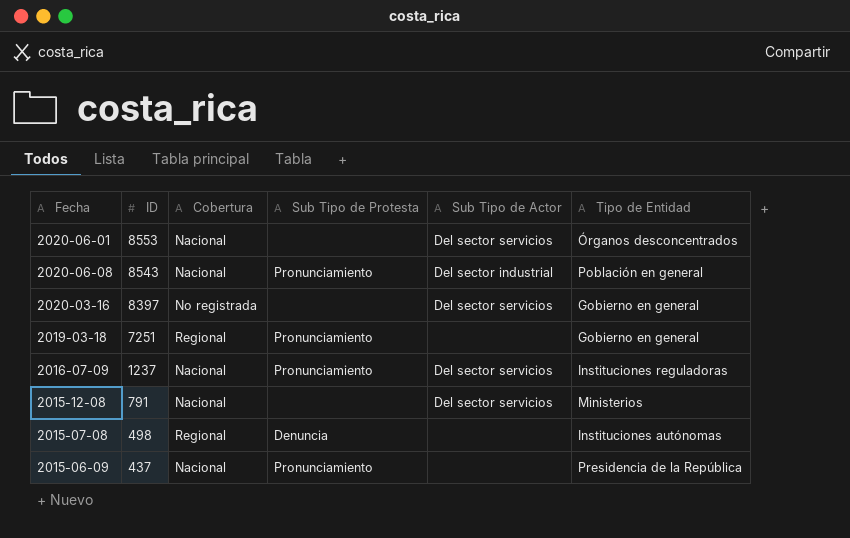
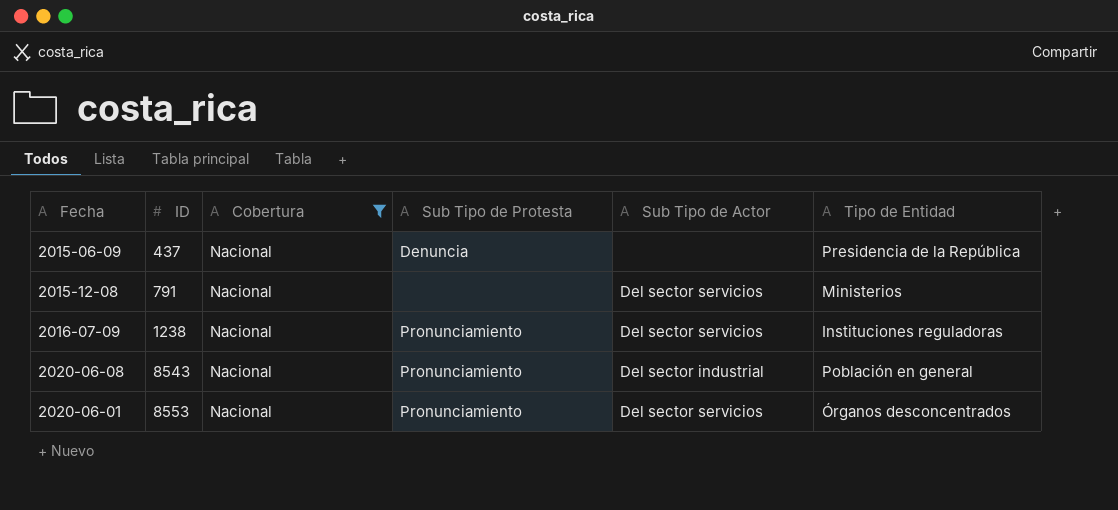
filter: none -> Cobertura = Nacional
row order: ID descending -> ID ascending
2015-06-09 | Sub Tipo de Protesta: Pronunciamiento -> Denuncia
2016-07-09 | ID: 1237 -> 1238
2020-06-01 | Sub Tipo de Protesta: none -> Pronunciamiento

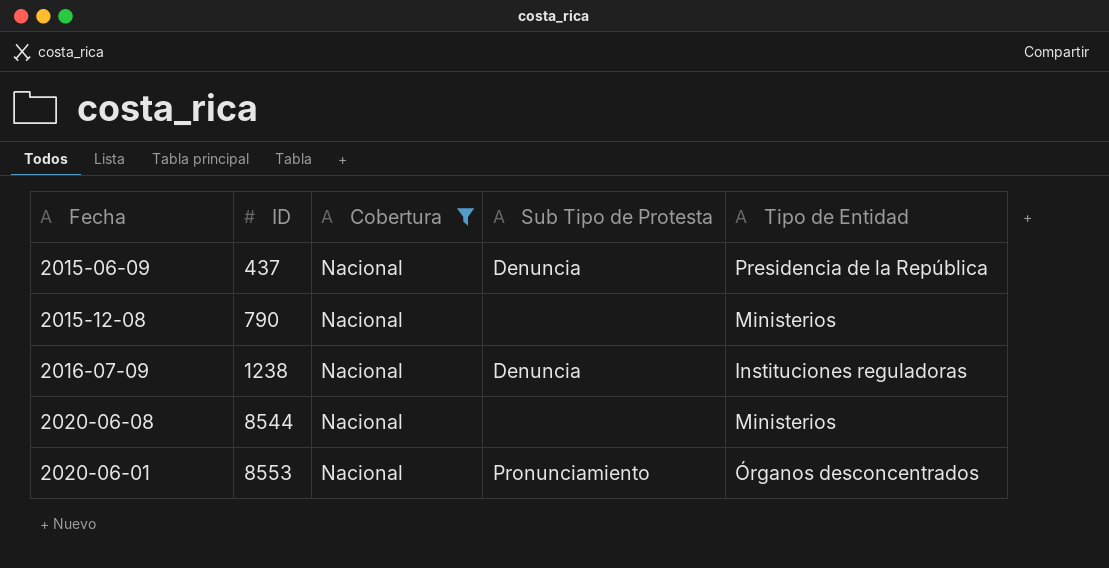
column Sub Tipo de Actor | position: 5 -> none
2015-12-08 | ID: 791 -> 790
2016-07-09 | Sub Tipo de Protesta: Pronunciamiento -> Denuncia
2020-06-08 | ID: 8543 -> 8544
2020-06-08 | Sub Tipo de Protesta: Pronunciamiento -> none
2020-06-08 | Tipo de Entidad: Población en general -> Ministerios

